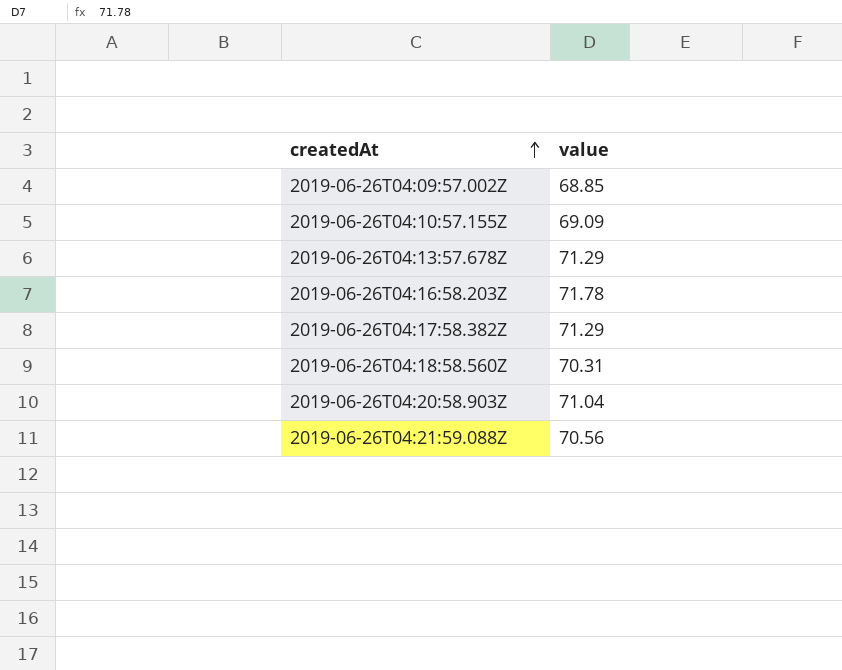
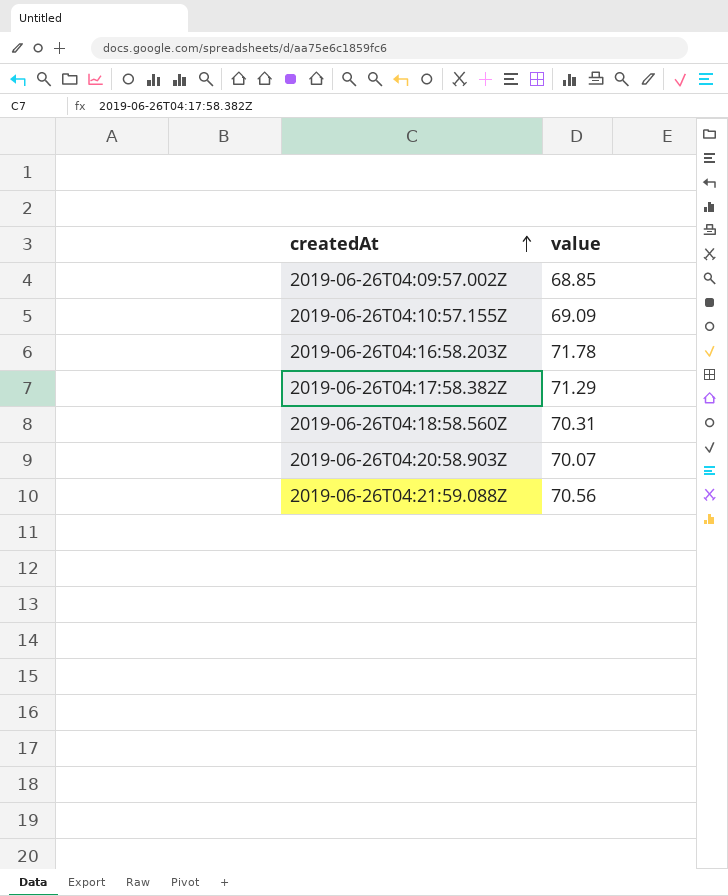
row 2019-06-26T04:13:57.678Z: 71.29 -> none
2019-06-26T04:20:58.903Z | value: 71.04 -> 70.07

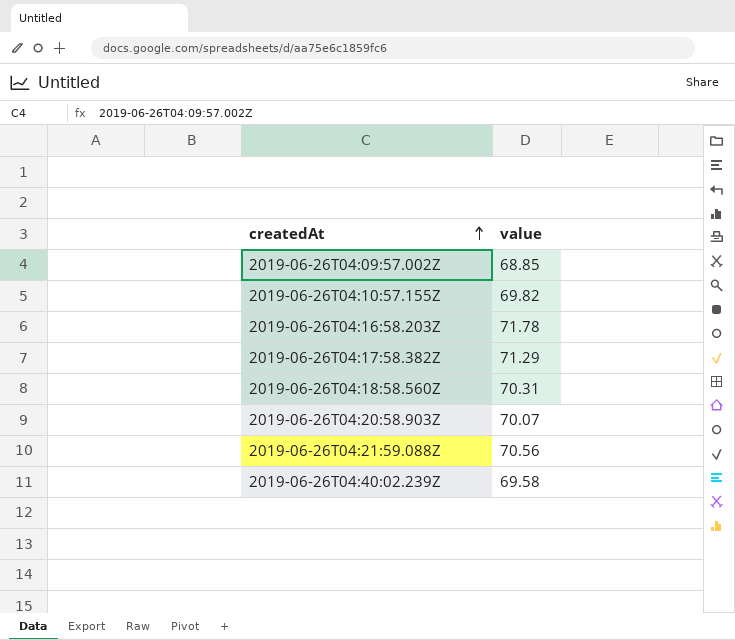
2019-06-26T04:10:57.155Z | value: 69.09 -> 69.82
row 2019-06-26T04:40:02.239Z: none -> 69.58

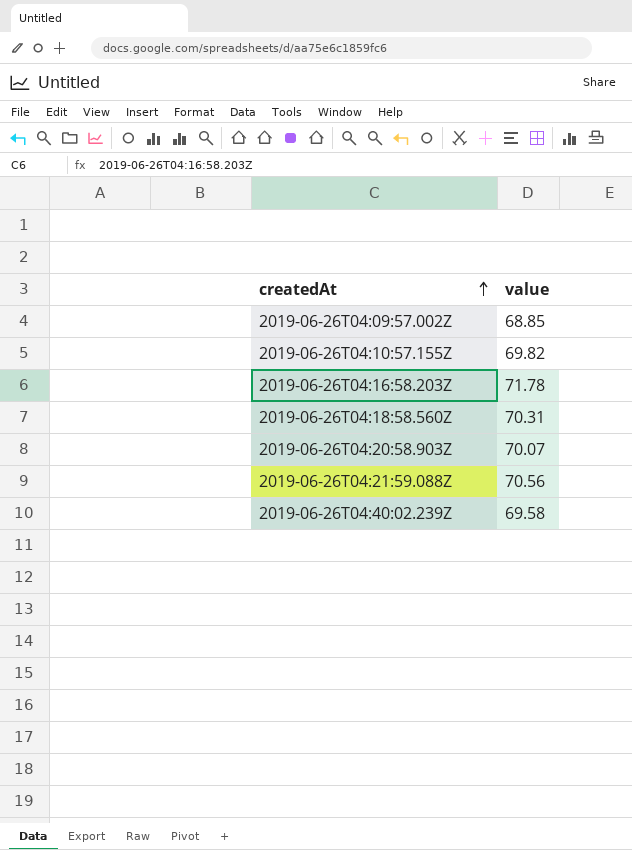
row 2019-06-26T04:17:58.382Z: 71.29 -> none

